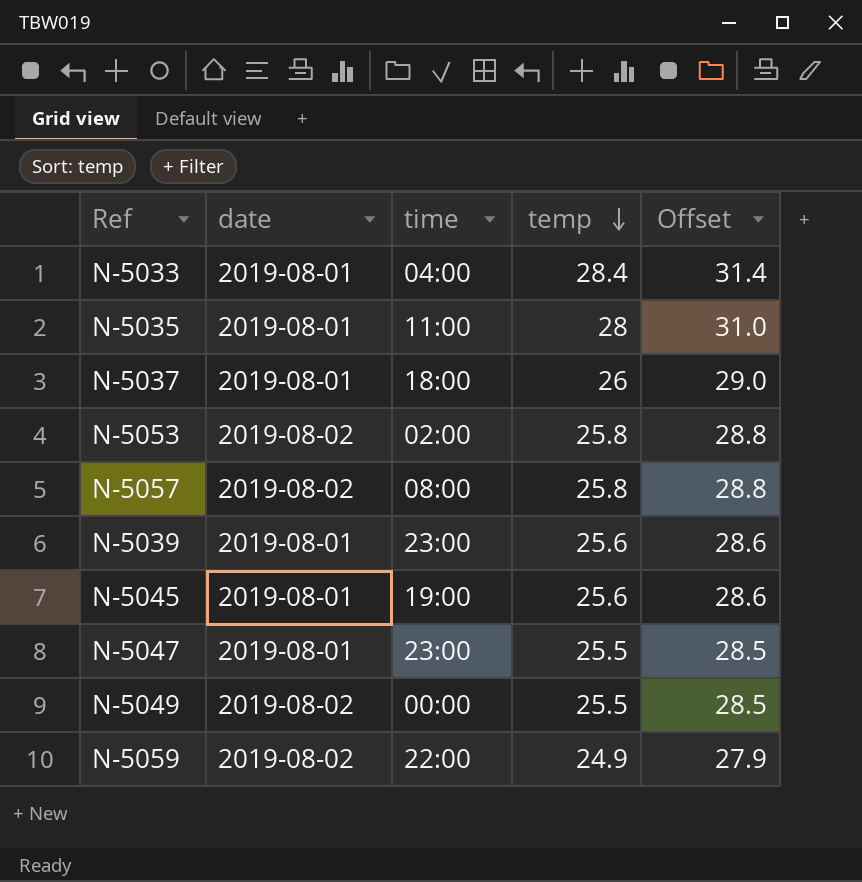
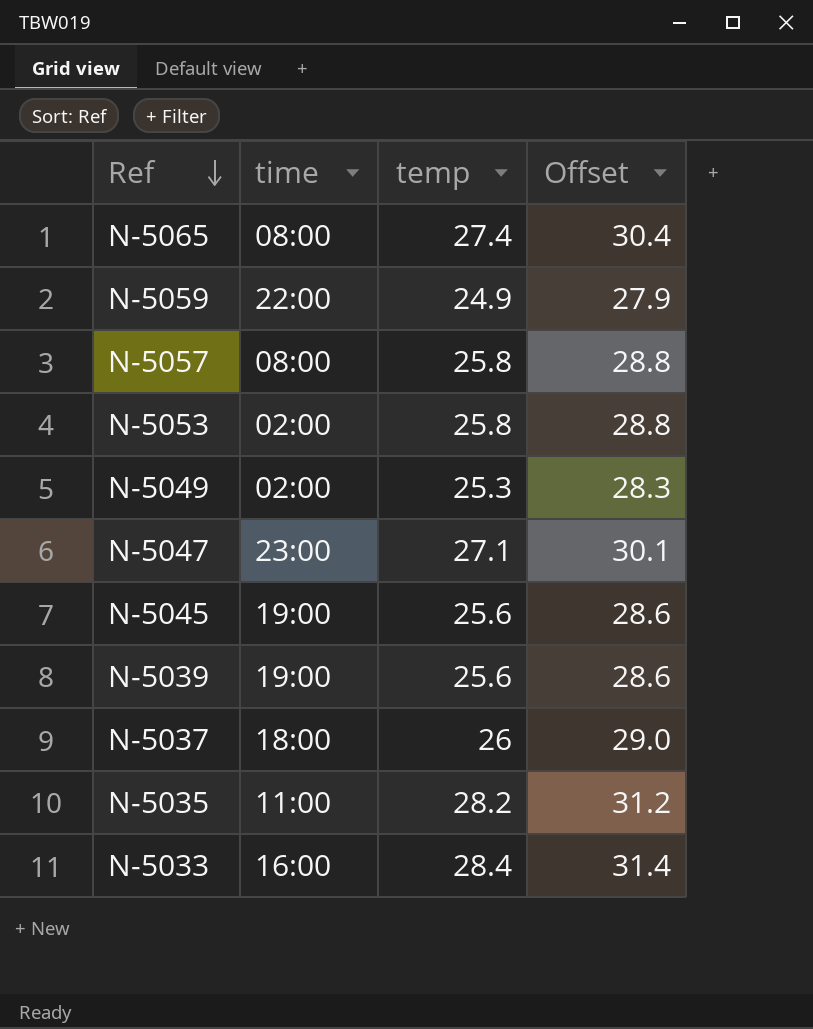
row order: temp descending -> Ref descending
column date | position: 2 -> none
row N-5065: none -> 08:00 | 27.4 | 30.4
N-5049 | time: 00:00 -> 02:00
N-5049 | temp: 25.5 -> 25.3
N-5049 | Offset: 28.5 -> 28.3
N-5047 | temp: 25.5 -> 27.1
N-5047 | Offset: 28.5 -> 30.1
N-5039 | time: 23:00 -> 19:00
N-5035 | temp: 28 -> 28.2
N-5035 | Offset: 31.0 -> 31.2
N-5033 | time: 04:00 -> 16:00

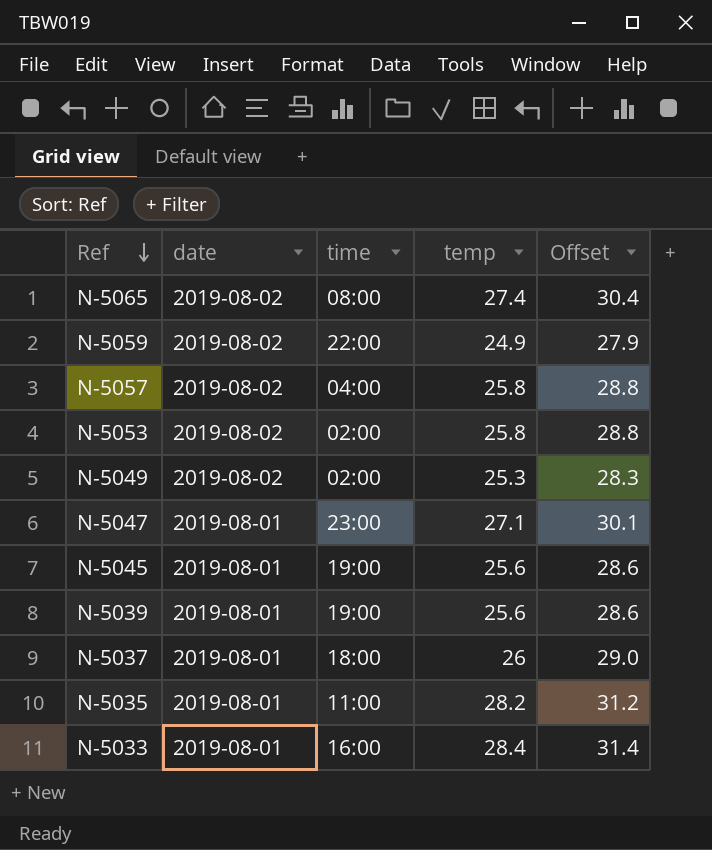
column date | position: none -> 2
N-5057 | time: 08:00 -> 04:00

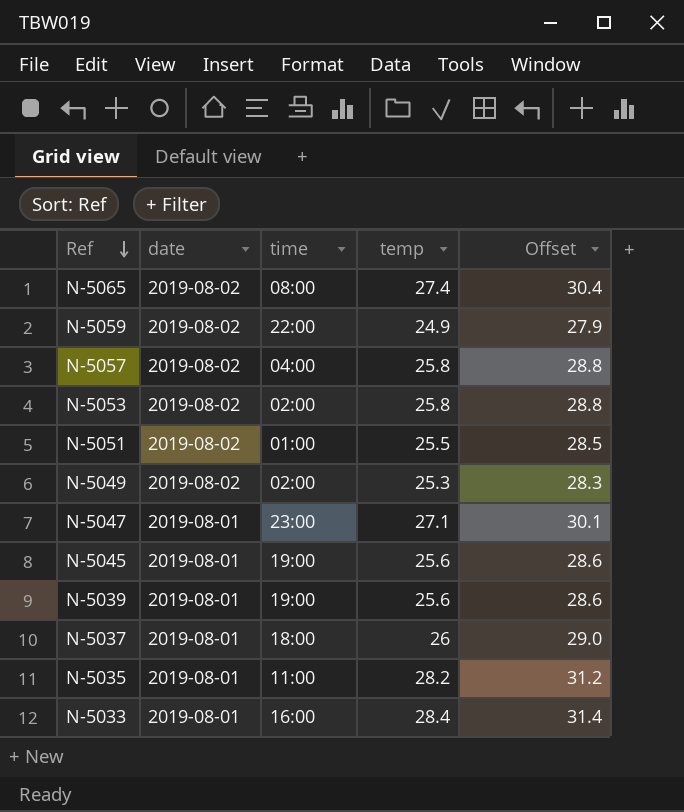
row N-5051: none -> 2019-08-02 | 01:00 | 25.5 | 28.5

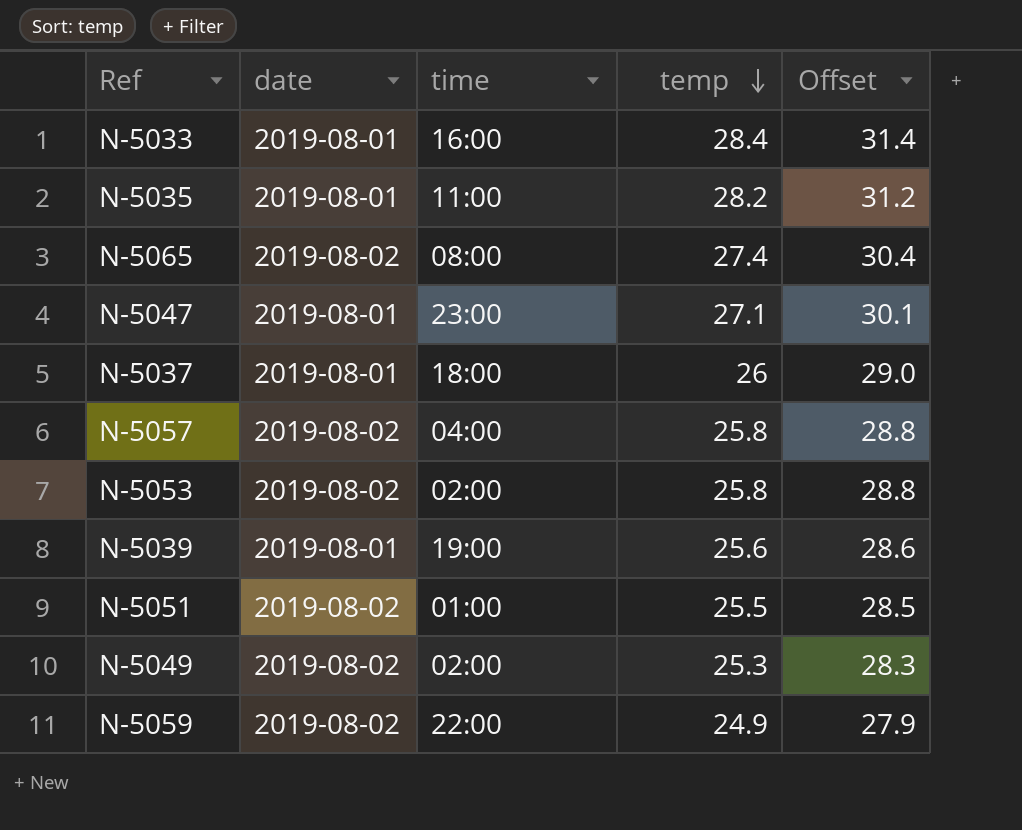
row order: Ref descending -> temp descending
row N-5045: 2019-08-01 | 19:00 | 25.6 | 28.6 -> none

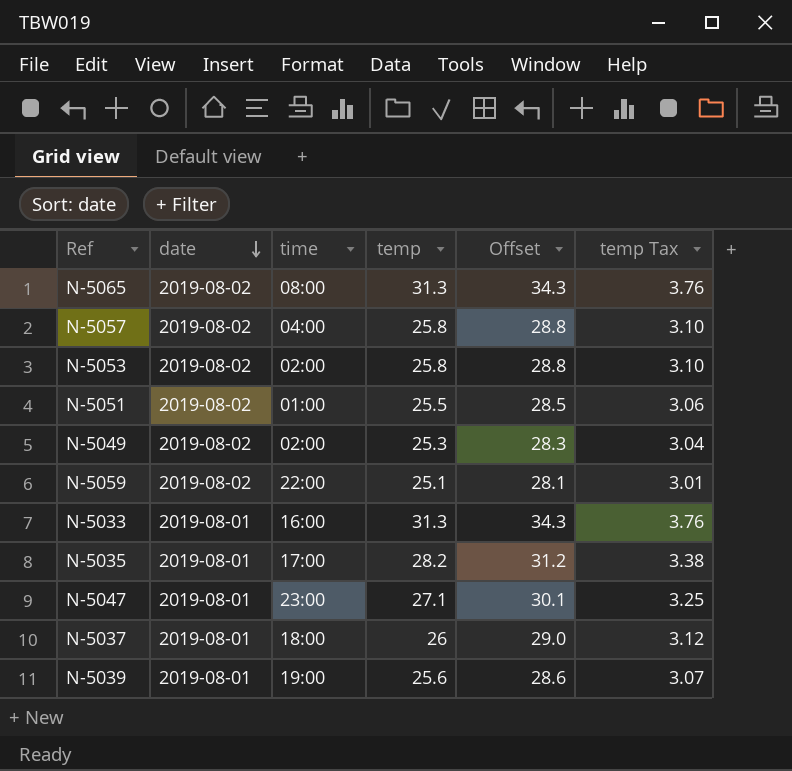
row order: temp descending -> date descending
column temp Tax | formula: none -> [temp] * 0.12
N-5065 | temp: 27.4 -> 31.3
N-5065 | Offset: 30.4 -> 34.3
N-5059 | temp: 24.9 -> 25.1
N-5059 | Offset: 27.9 -> 28.1
N-5033 | temp: 28.4 -> 31.3
N-5033 | Offset: 31.4 -> 34.3
N-5035 | time: 11:00 -> 17:00

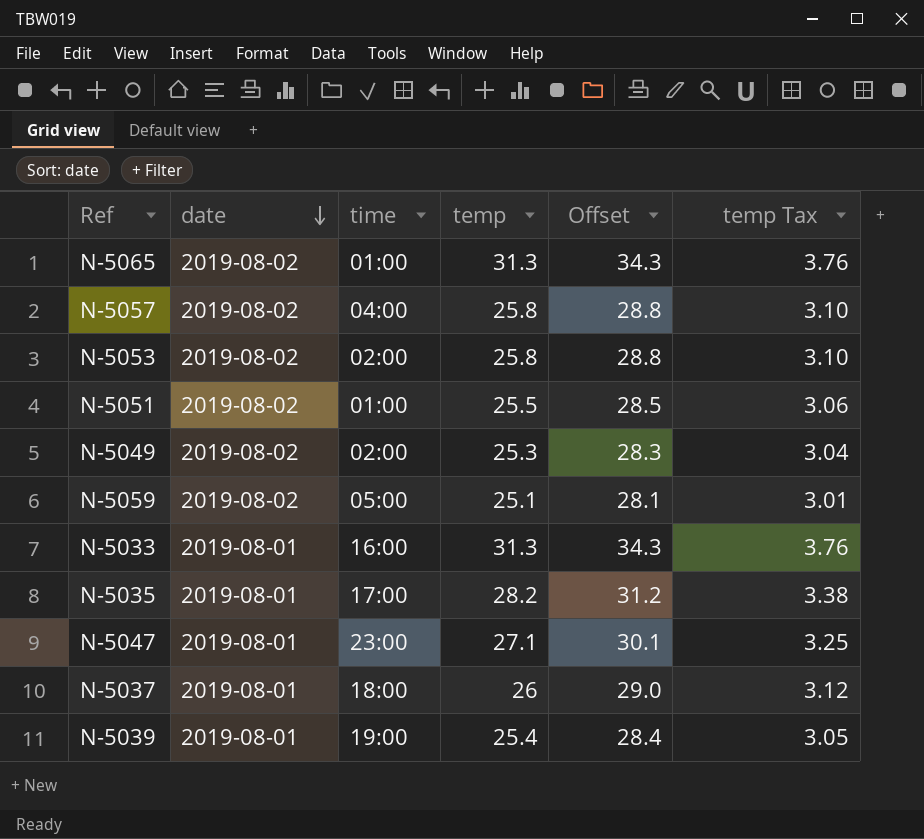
N-5065 | time: 08:00 -> 01:00
N-5059 | time: 22:00 -> 05:00
N-5039 | temp: 25.6 -> 25.4
N-5039 | Offset: 28.6 -> 28.4
N-5039 | temp Tax: 3.07 -> 3.05

